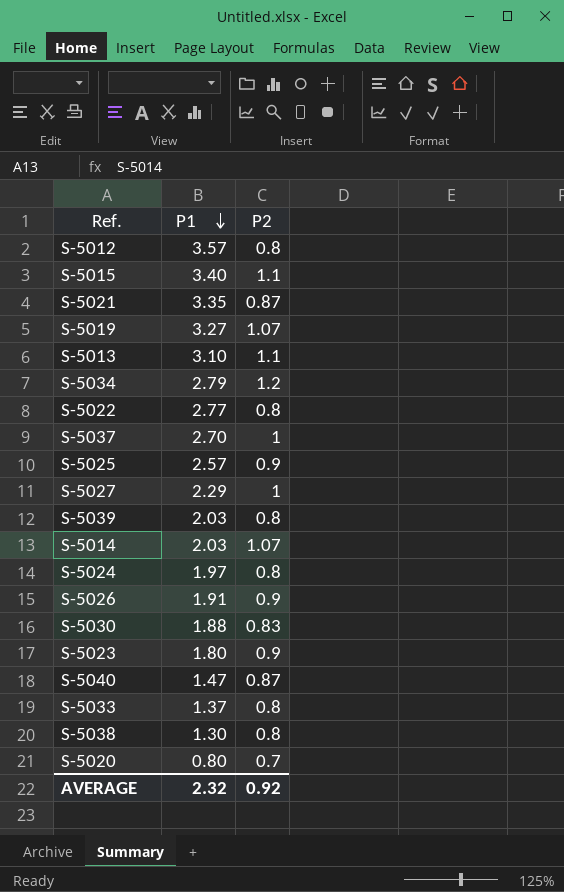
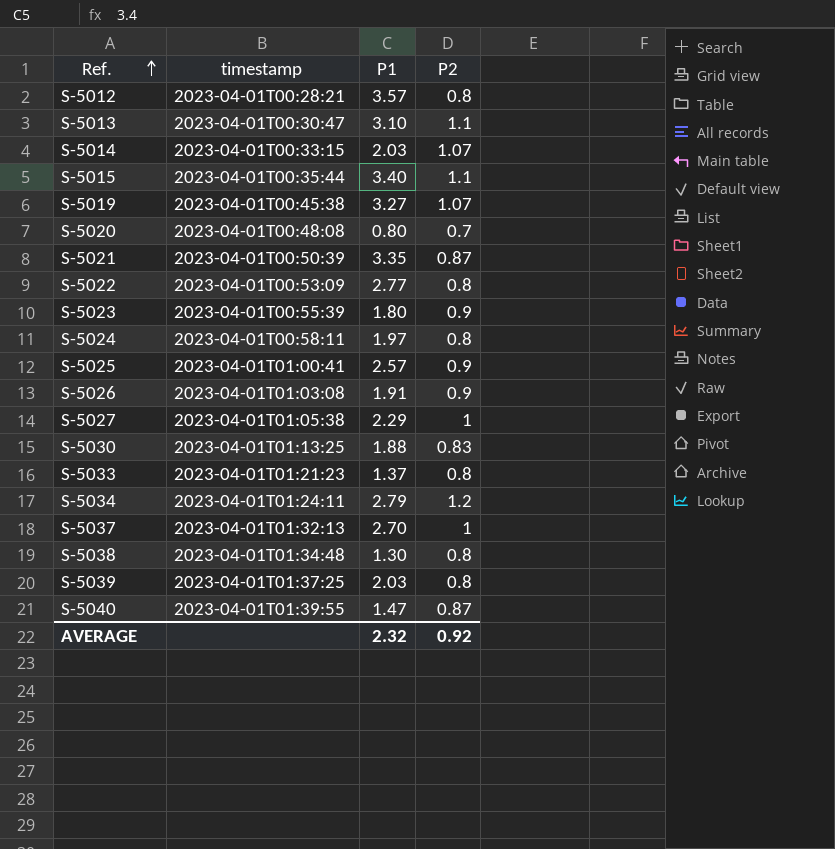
row order: P1 descending -> Ref. ascending
column timestamp | position: none -> 2

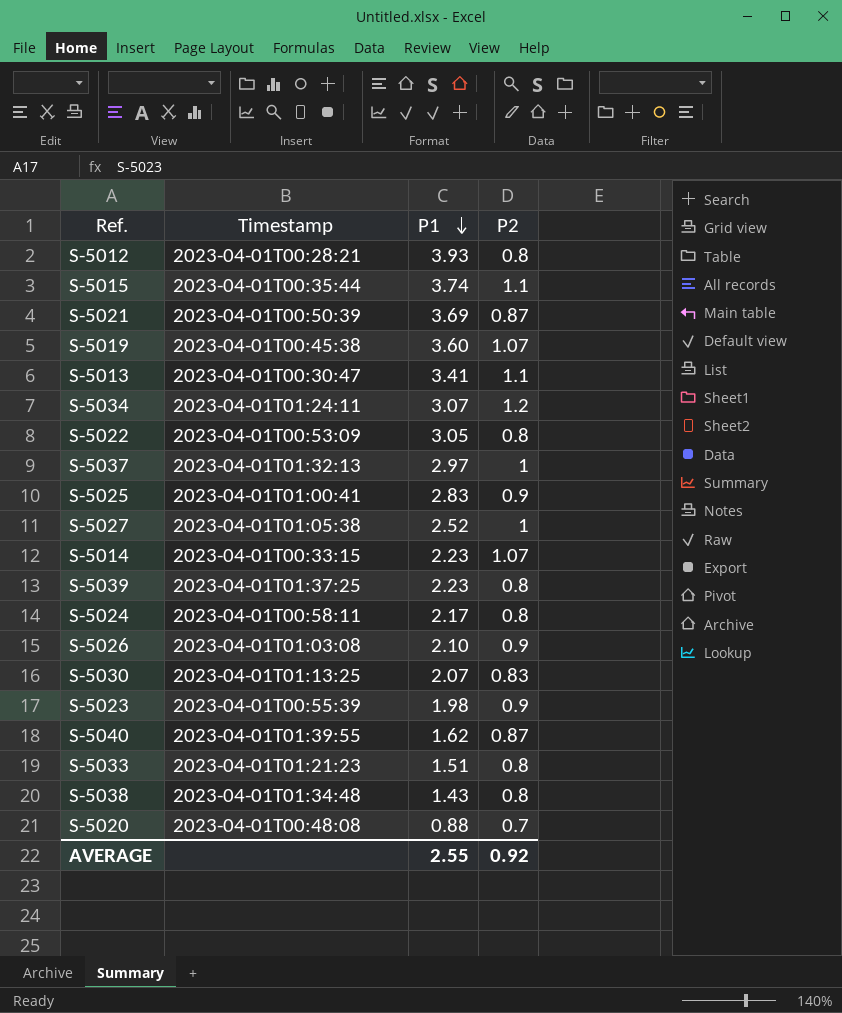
row order: Ref. ascending -> P1 descending
column name: timestamp -> Timestamp
S-5012 | P1: 3.57 -> 3.93
S-5015 | P1: 3.40 -> 3.74
S-5021 | P1: 3.35 -> 3.69
S-5019 | P1: 3.27 -> 3.60
S-5013 | P1: 3.10 -> 3.41
S-5034 | P1: 2.79 -> 3.07
S-5022 | P1: 2.77 -> 3.05
S-5037 | P1: 2.70 -> 2.97
S-5025 | P1: 2.57 -> 2.83
S-5027 | P1: 2.29 -> 2.52
S-5014 | P1: 2.03 -> 2.23
S-5039 | P1: 2.03 -> 2.23
S-5024 | P1: 1.97 -> 2.17
S-5026 | P1: 1.91 -> 2.10
S-5030 | P1: 1.88 -> 2.07
S-5023 | P1: 1.80 -> 1.98
S-5040 | P1: 1.47 -> 1.62
S-5033 | P1: 1.37 -> 1.51
S-5038 | P1: 1.30 -> 1.43
S-5020 | P1: 0.80 -> 0.88
AVERAGE | P1: 2.32 -> 2.55

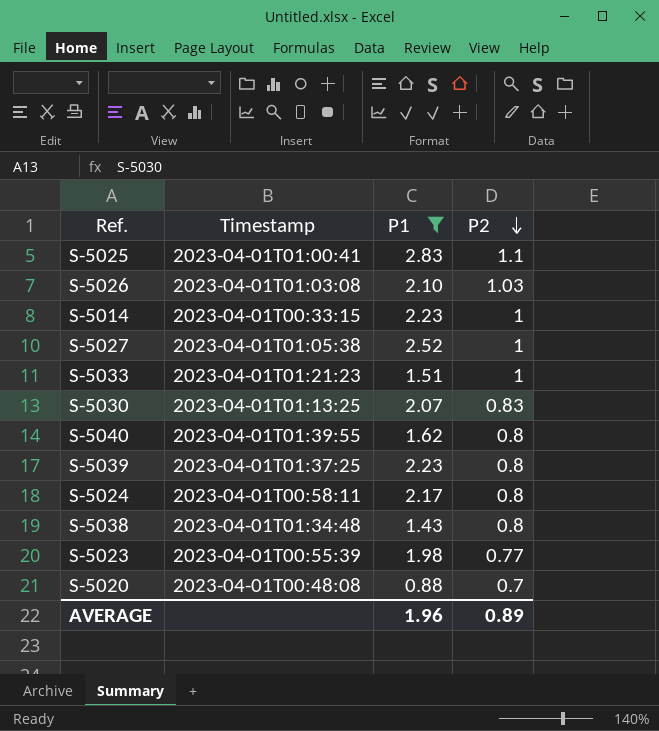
filter: none -> P1 <= 2.83
row order: P1 descending -> P2 descending
S-5025 | P2: 0.9 -> 1.1
S-5026 | P2: 0.9 -> 1.03
S-5014 | P2: 1.07 -> 1
S-5033 | P2: 0.8 -> 1
S-5040 | P2: 0.87 -> 0.8
S-5023 | P2: 0.9 -> 0.77
AVERAGE | P1: 2.55 -> 1.96
AVERAGE | P2: 0.92 -> 0.89

